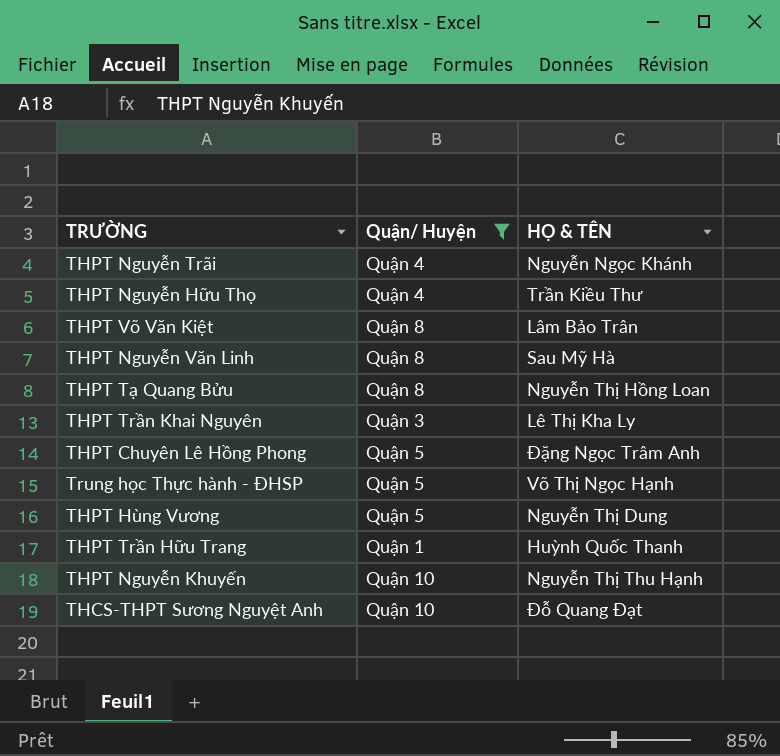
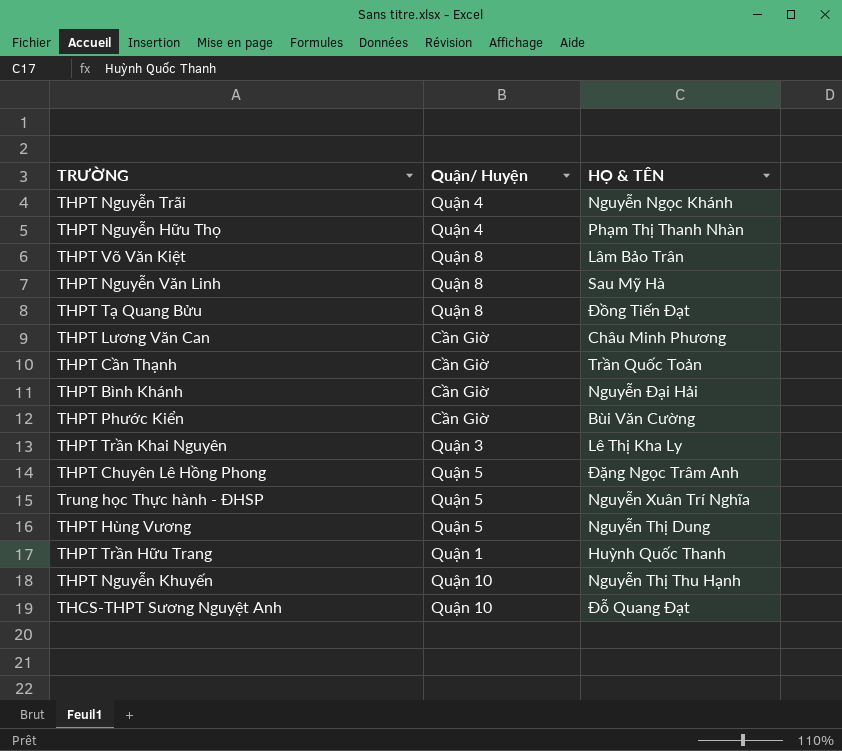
filter: Quận/ Huyện != Cần Giờ -> none
THPT Nguyễn Hữu Thọ | HỌ & TÊN: Trần Kiều Thư -> Phạm Thị Thanh Nhàn
THPT Tạ Quang Bửu | HỌ & TÊN: Nguyễn Thị Hồng Loan -> Đồng Tiến Đạt
Trung học Thực hành - ĐHSP | HỌ & TÊN: Võ Thị Ngọc Hạnh -> Nguyễn Xuân Trí Nghĩa

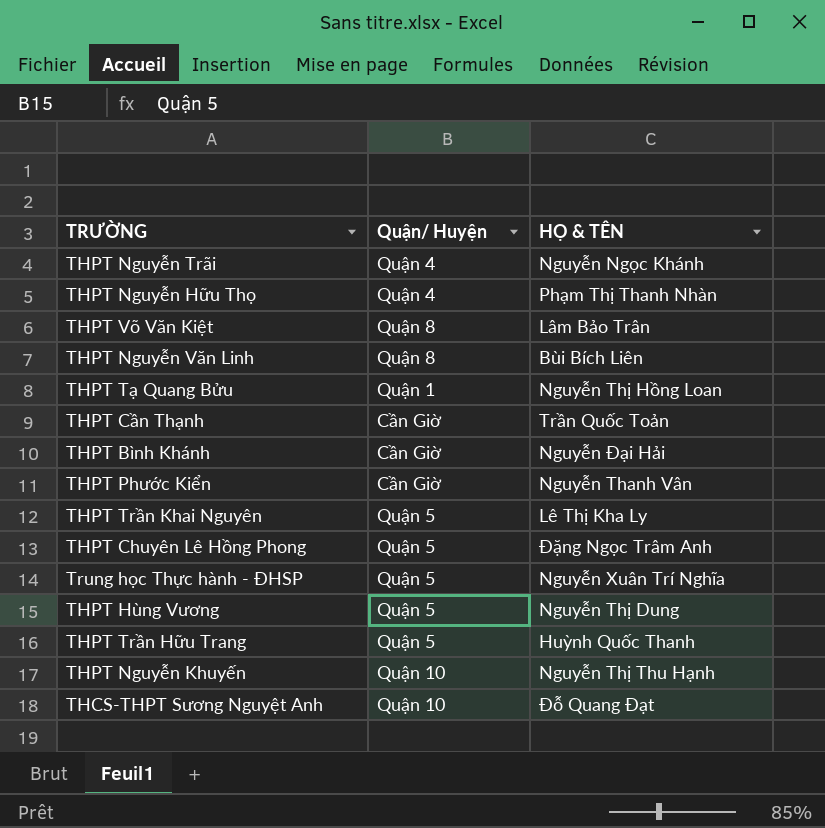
row THPT Lương Văn Can: Cần Giờ | Châu Minh Phương -> none
THPT Nguyễn Văn Linh | HỌ & TÊN: Sau Mỹ Hà -> Bùi Bích Liên
THPT Tạ Quang Bửu | Quận/ Huyện: Quận 8 -> Quận 1
THPT Tạ Quang Bửu | HỌ & TÊN: Đồng Tiến Đạt -> Nguyễn Thị Hồng Loan
THPT Phước Kiển | HỌ & TÊN: Bùi Văn Cường -> Nguyễn Thanh Vân
THPT Trần Khai Nguyên | Quận/ Huyện: Quận 3 -> Quận 5
THPT Trần Hữu Trang | Quận/ Huyện: Quận 1 -> Quận 5

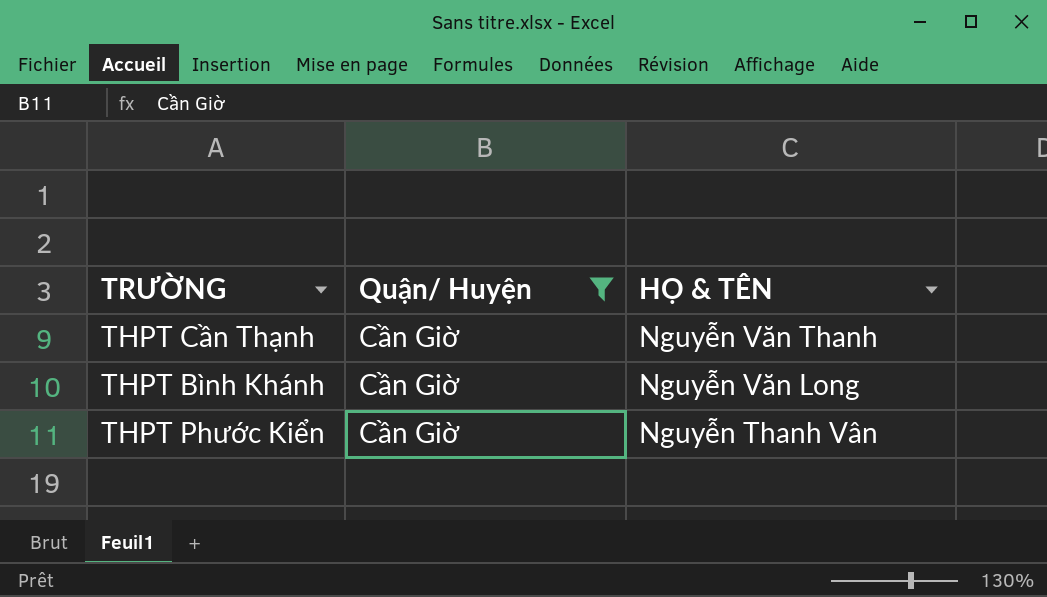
filter: none -> Quận/ Huyện = Cần Giờ
THPT Cần Thạnh | HỌ & TÊN: Trần Quốc Toản -> Nguyễn Văn Thanh
THPT Bình Khánh | HỌ & TÊN: Nguyễn Đại Hải -> Nguyễn Văn Long

